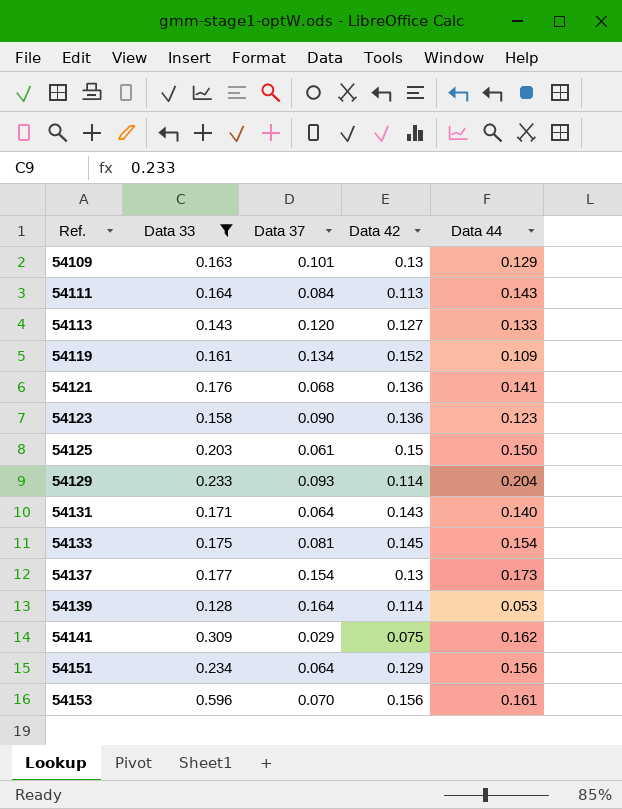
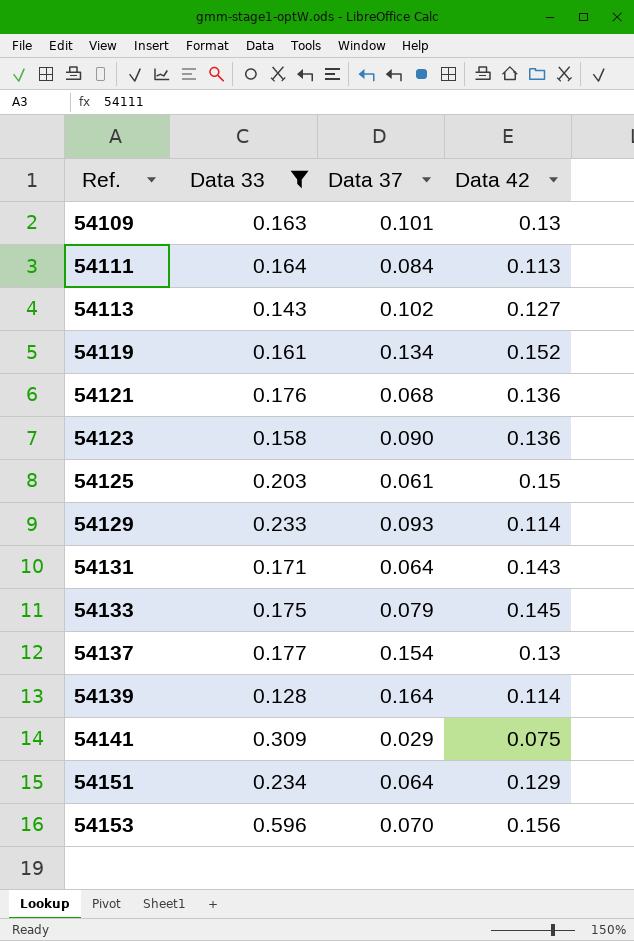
column Data 44 | position: 5 -> none
54113 | Data 37: 0.120 -> 0.102
54133 | Data 37: 0.081 -> 0.079

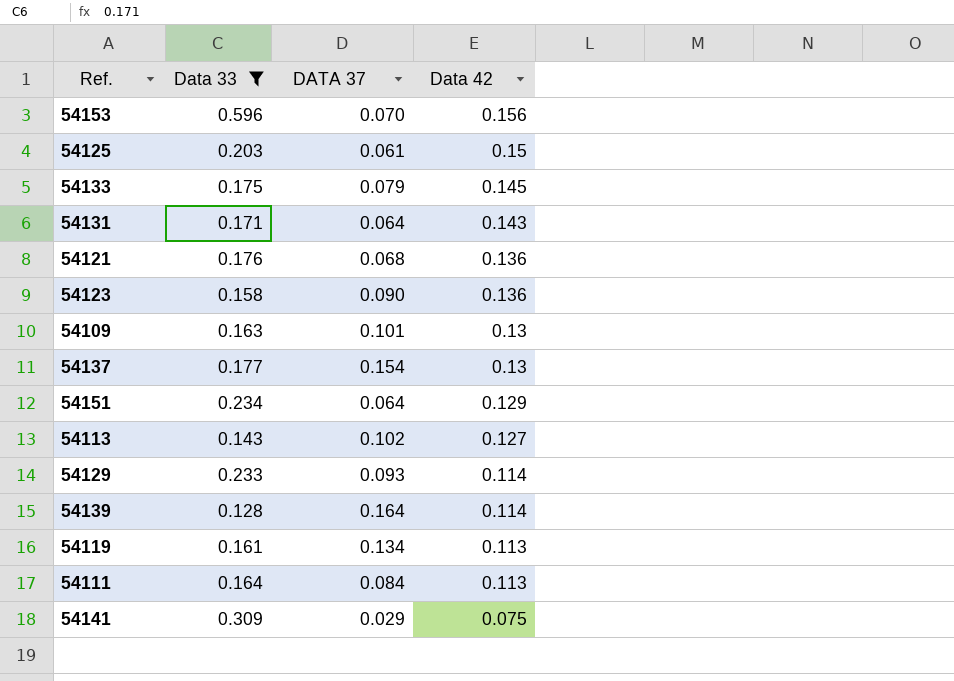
row order: Ref. ascending -> Data 42 descending
column name: Data 37 -> DATA 37
54119 | Data 42: 0.152 -> 0.113

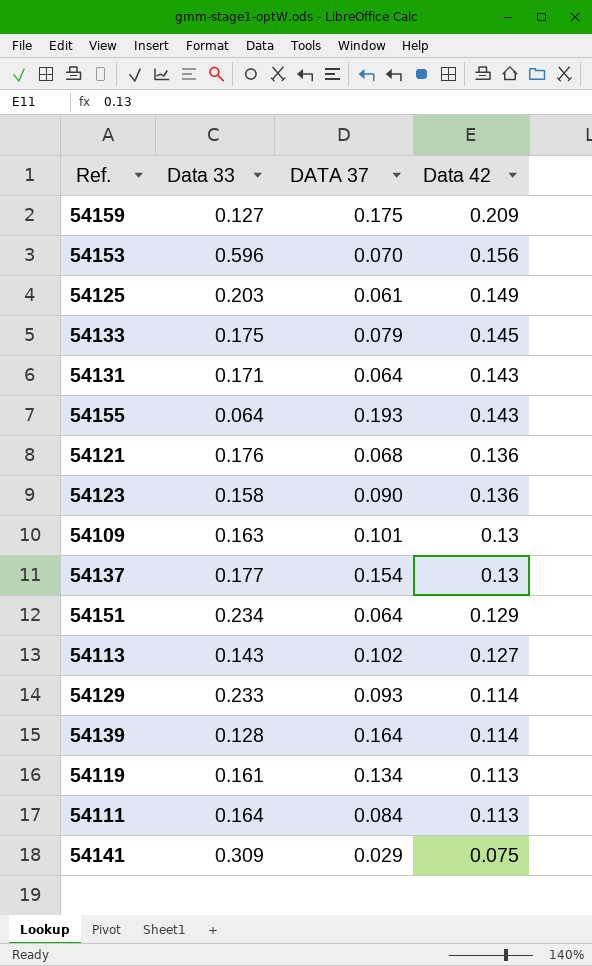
filter: Data 33 >= 0.128 -> none
54125 | Data 42: 0.15 -> 0.149

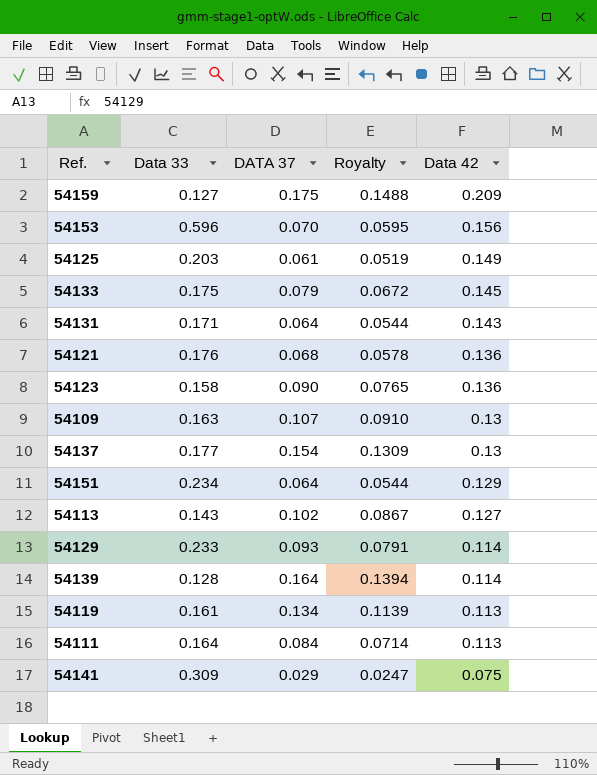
column Royalty | formula: none -> [DATA 37] * 0.85
row 54155: 0.064 | 0.193 | 0.143 -> none
54109 | DATA 37: 0.101 -> 0.107

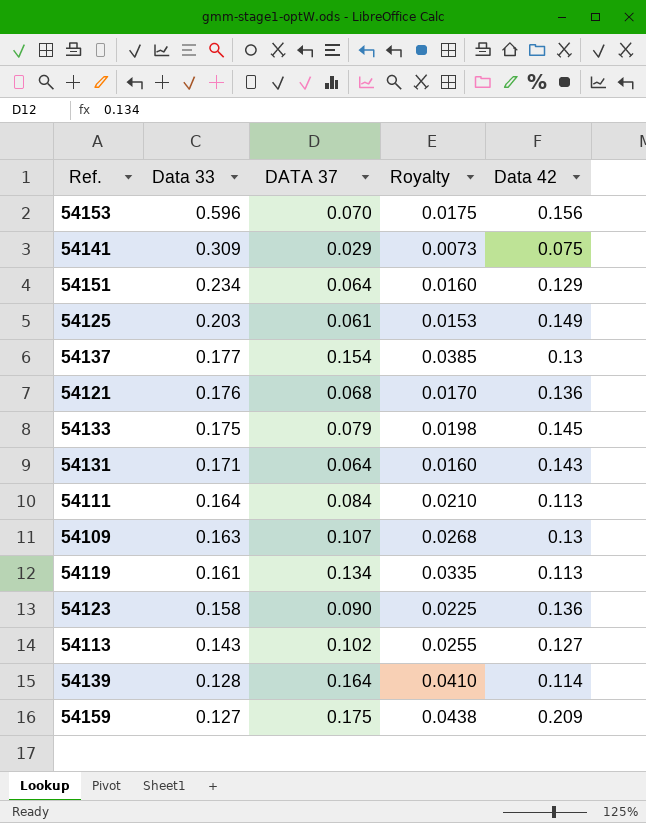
row order: Data 42 descending -> Data 33 descending
column Royalty | formula: [DATA 37] * 0.85 -> [DATA 37] * 0.25
row 54129: 0.233 | 0.093 | 0.0791 | 0.114 -> none

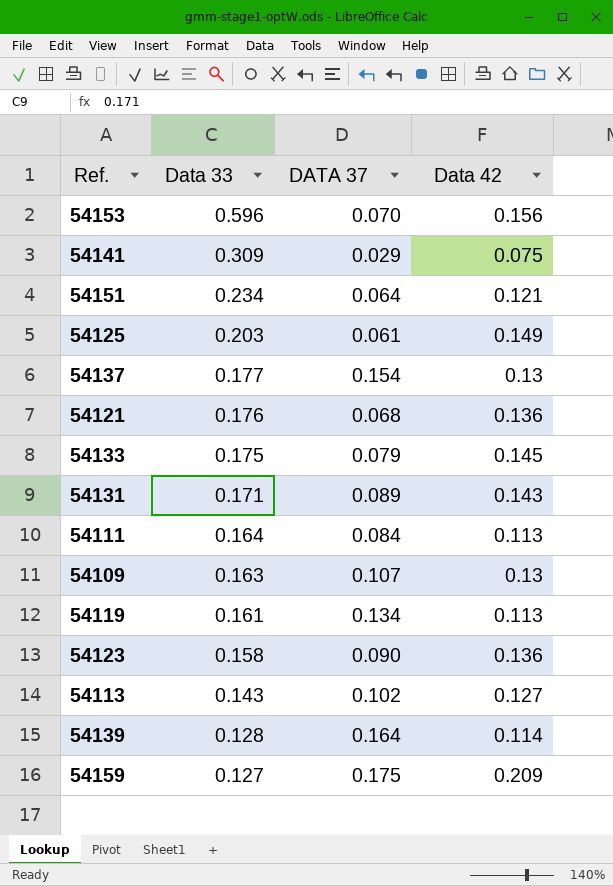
column Royalty | formula: [DATA 37] * 0.25 -> none
54151 | Data 42: 0.129 -> 0.121
54131 | DATA 37: 0.064 -> 0.089

